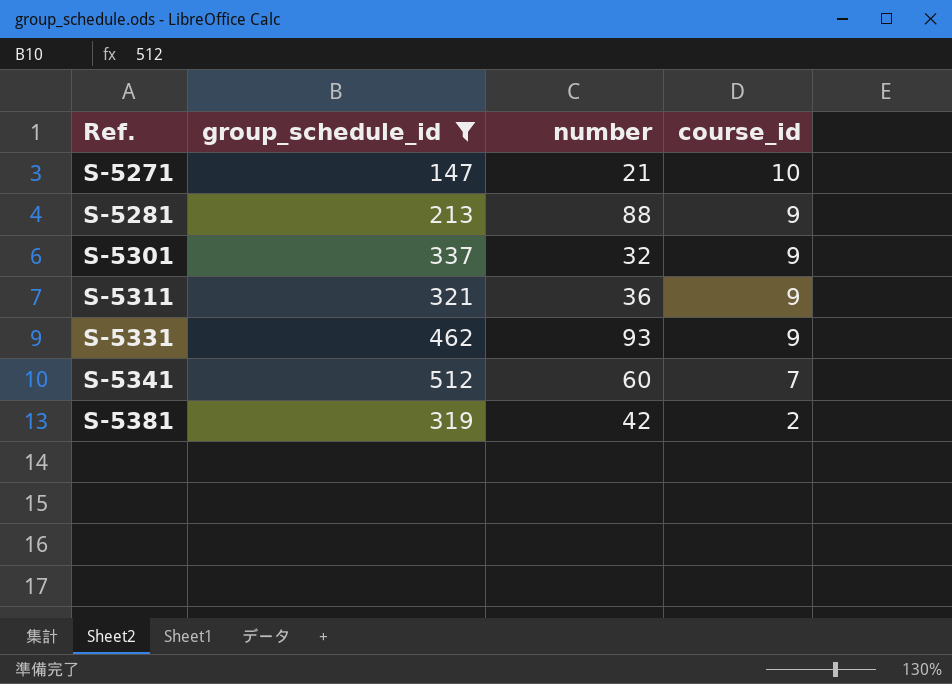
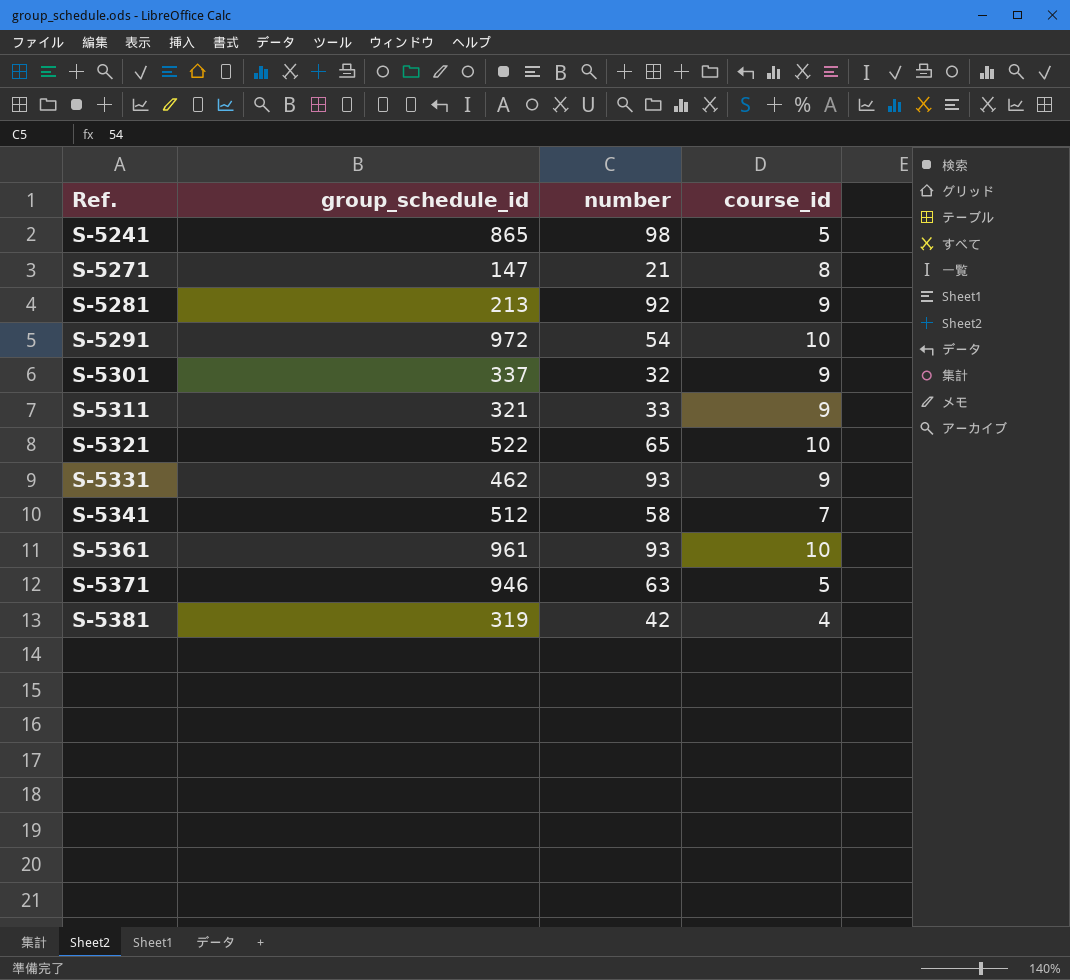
filter: group_schedule_id <= 512 -> none
S-5271 | course_id: 10 -> 8
S-5281 | number: 88 -> 92
S-5311 | number: 36 -> 33
S-5341 | number: 60 -> 58
S-5381 | course_id: 2 -> 4

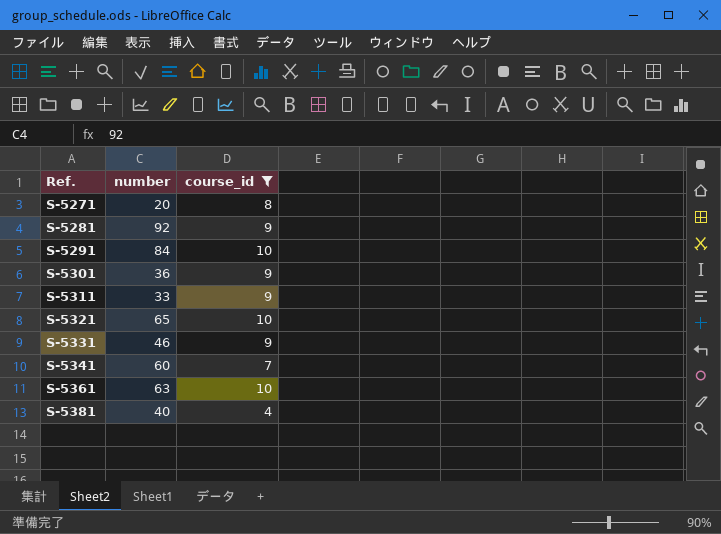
filter: none -> course_id != 5
column group_schedule_id | position: 2 -> none
S-5271 | number: 21 -> 20
S-5291 | number: 54 -> 84
S-5301 | number: 32 -> 36
S-5331 | number: 93 -> 46
S-5341 | number: 58 -> 60
S-5361 | number: 93 -> 63
S-5381 | number: 42 -> 40

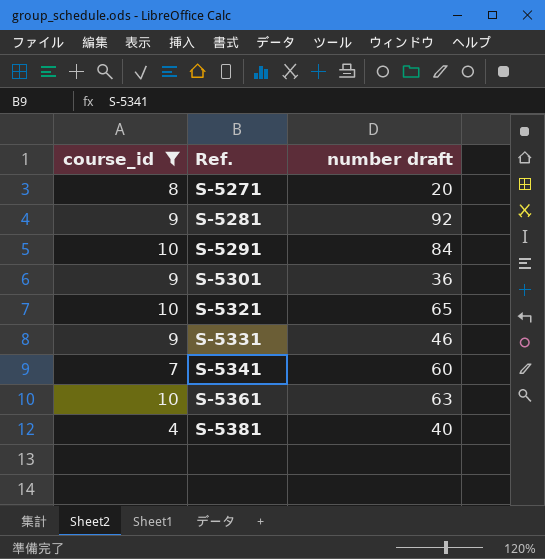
column course_id | position: 3 -> 1
column name: number -> number draft
row S-5311: 33 | 9 -> none

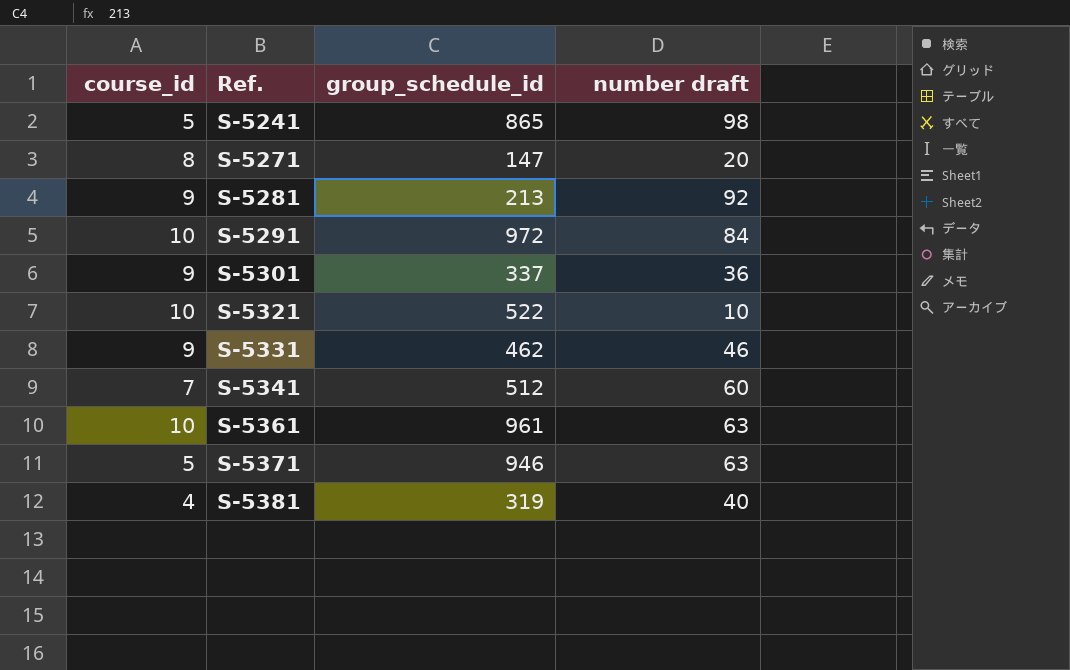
filter: course_id != 5 -> none
column group_schedule_id | position: none -> 3
S-5321 | number draft: 65 -> 10

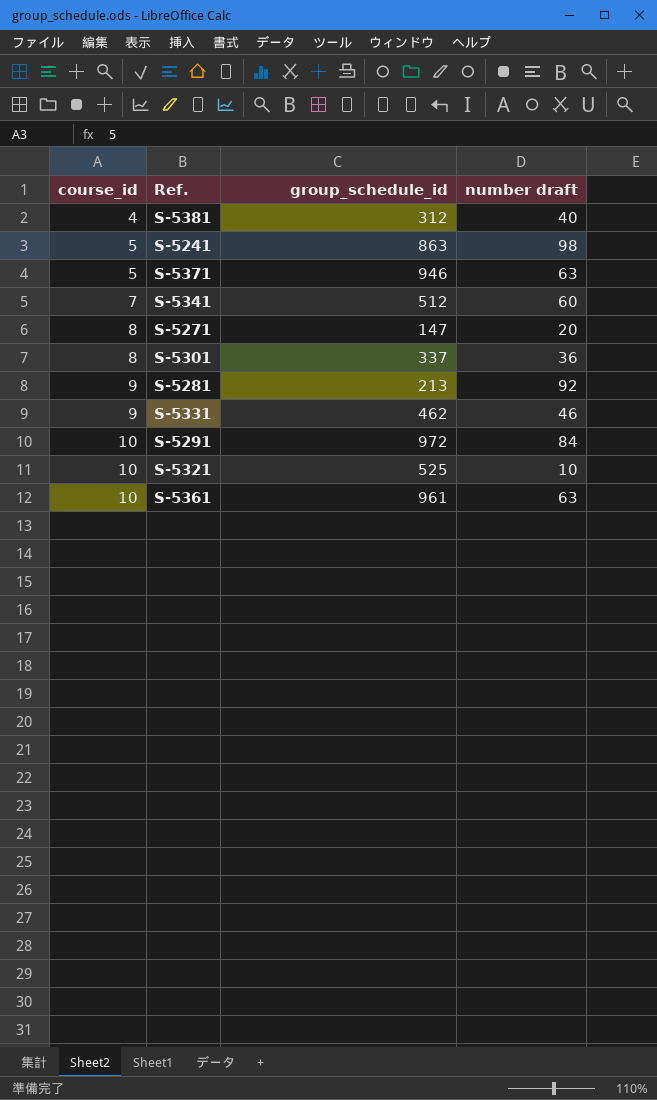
row order: Ref. ascending -> course_id ascending
S-5381 | group_schedule_id: 319 -> 312
S-5241 | group_schedule_id: 865 -> 863
S-5301 | course_id: 9 -> 8
S-5321 | group_schedule_id: 522 -> 525

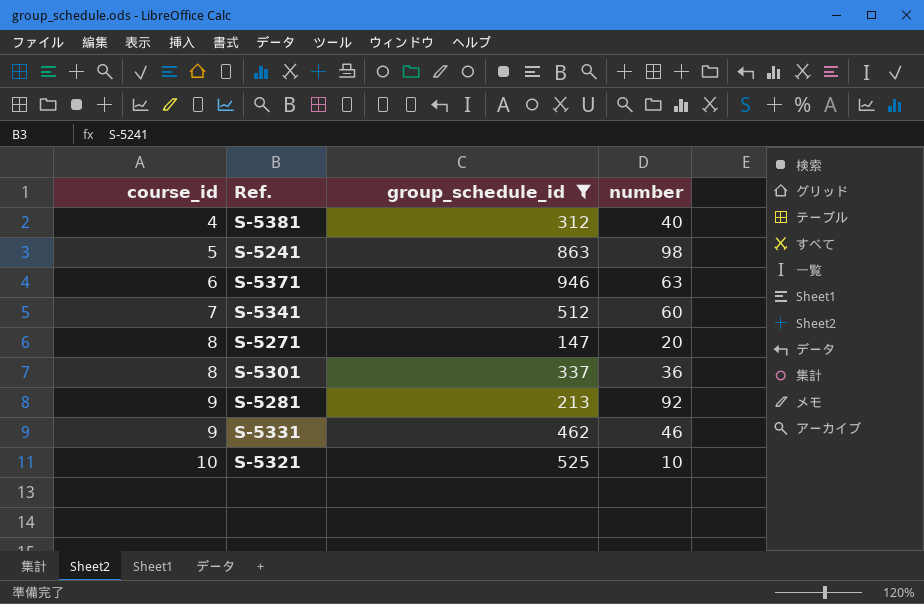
filter: none -> group_schedule_id <= 946
column name: number draft -> number
S-5371 | course_id: 5 -> 6

